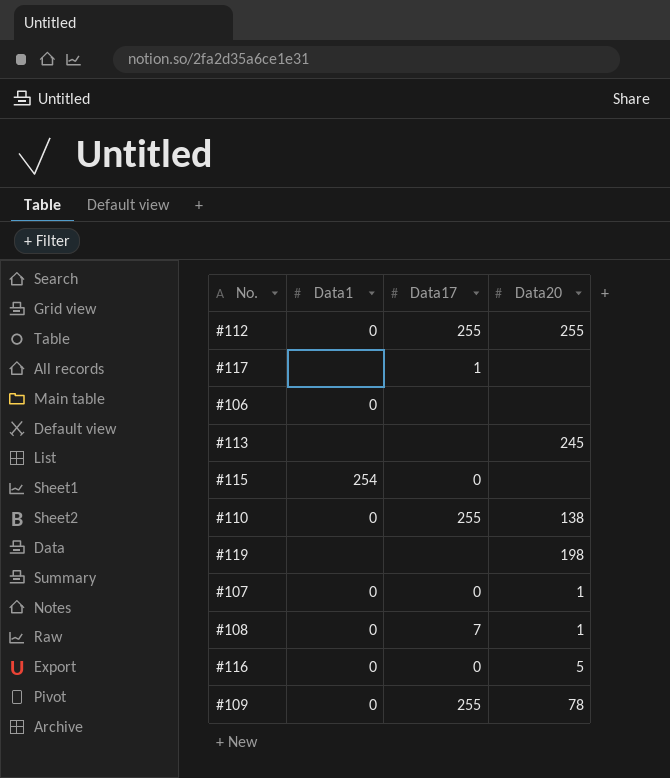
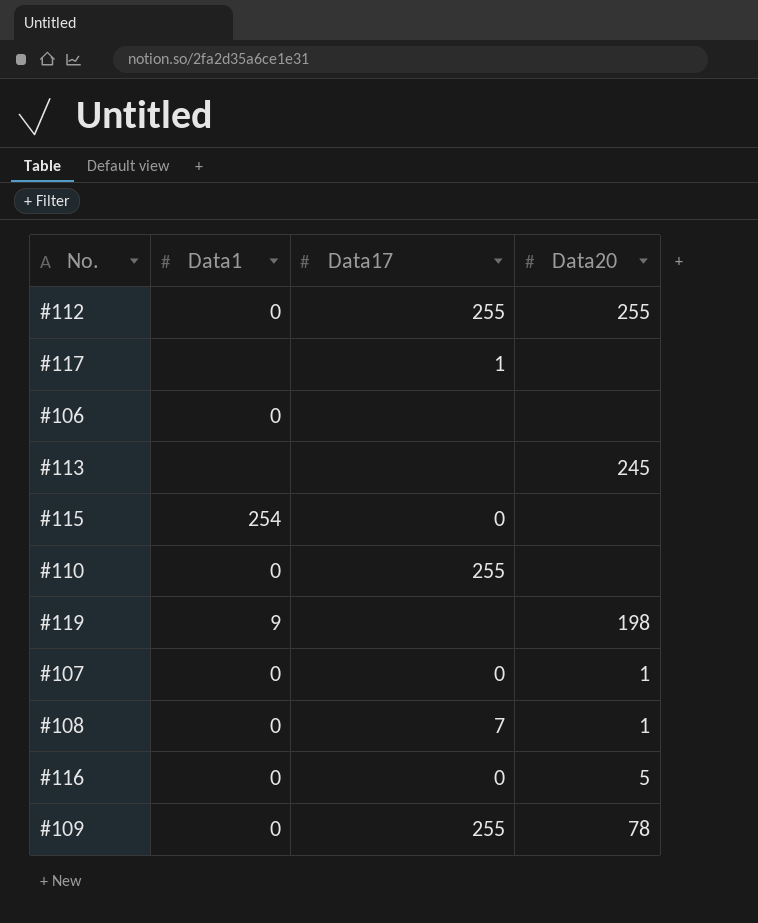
#110 | Data20: 138 -> none
#119 | Data1: none -> 9

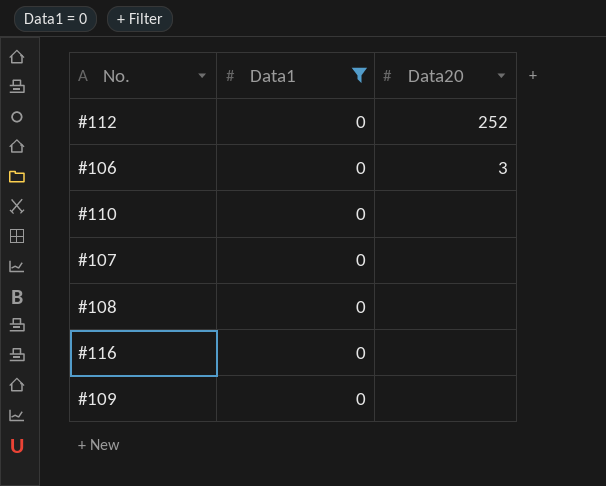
filter: none -> Data1 = 0
column Data17 | position: 3 -> none
#112 | Data20: 255 -> 252
#106 | Data20: none -> 3
#107 | Data20: 1 -> none
#108 | Data20: 1 -> none
#116 | Data20: 5 -> none
#109 | Data20: 78 -> none

